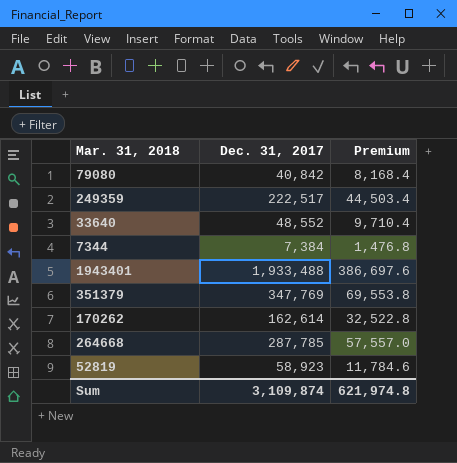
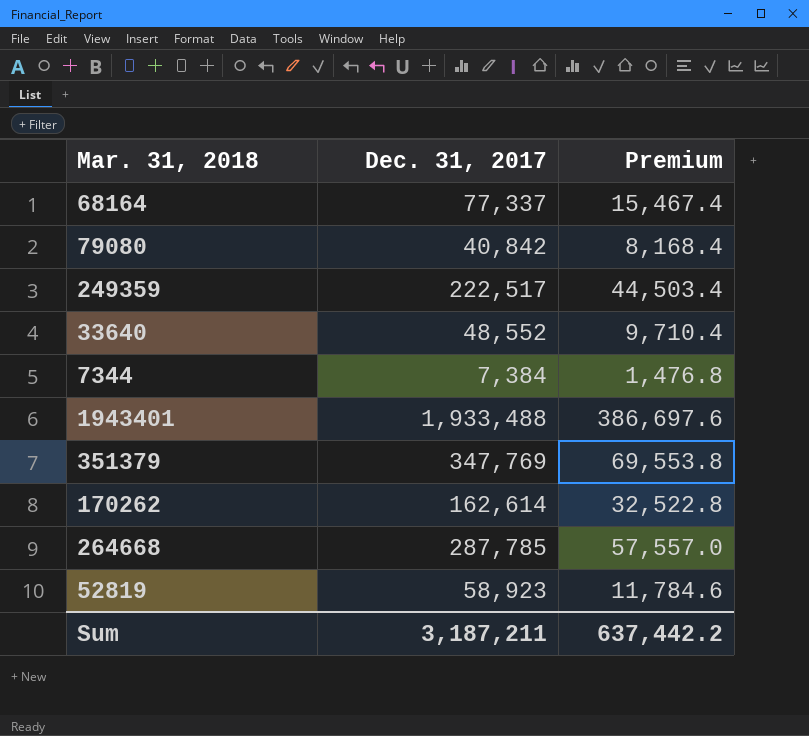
row 68164: none -> 77,337 | 15,467.4
Sum | Dec. 31, 2017: 3,109,874 -> 3,187,211
Sum | Premium: 621,974.8 -> 637,442.2

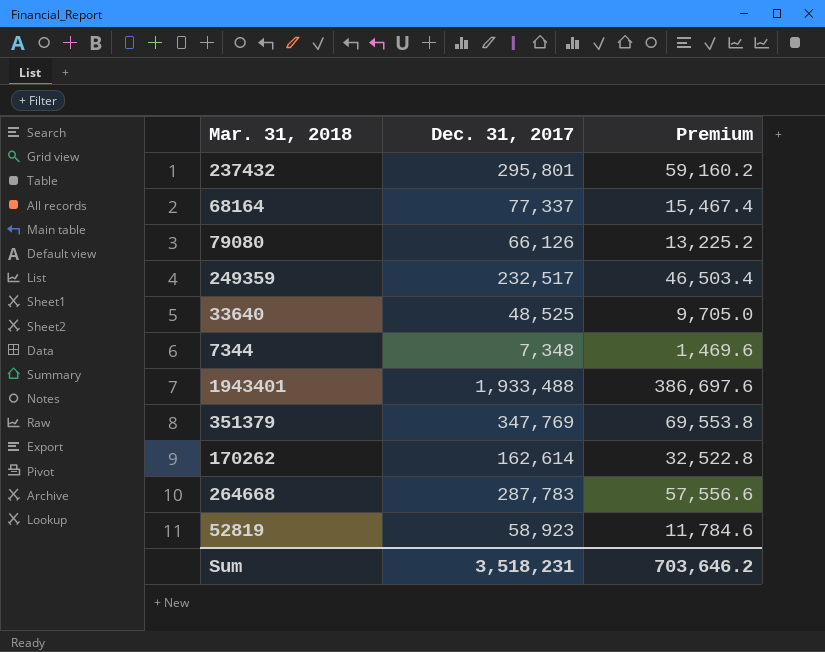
row 237432: none -> 295,801 | 59,160.2
79080 | Dec. 31, 2017: 40,842 -> 66,126
79080 | Premium: 8,168.4 -> 13,225.2
249359 | Dec. 31, 2017: 222,517 -> 232,517
249359 | Premium: 44,503.4 -> 46,503.4
33640 | Dec. 31, 2017: 48,552 -> 48,525
33640 | Premium: 9,710.4 -> 9,705.0
7344 | Dec. 31, 2017: 7,384 -> 7,348
7344 | Premium: 1,476.8 -> 1,469.6
264668 | Dec. 31, 2017: 287,785 -> 287,783
264668 | Premium: 57,557.0 -> 57,556.6
Sum | Dec. 31, 2017: 3,187,211 -> 3,518,231
Sum | Premium: 637,442.2 -> 703,646.2

